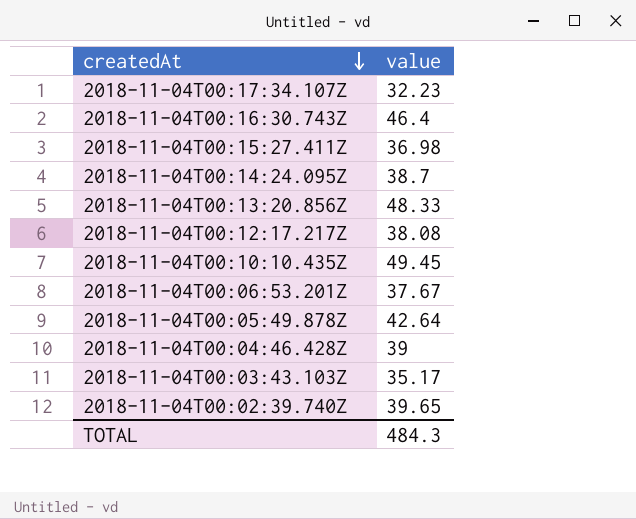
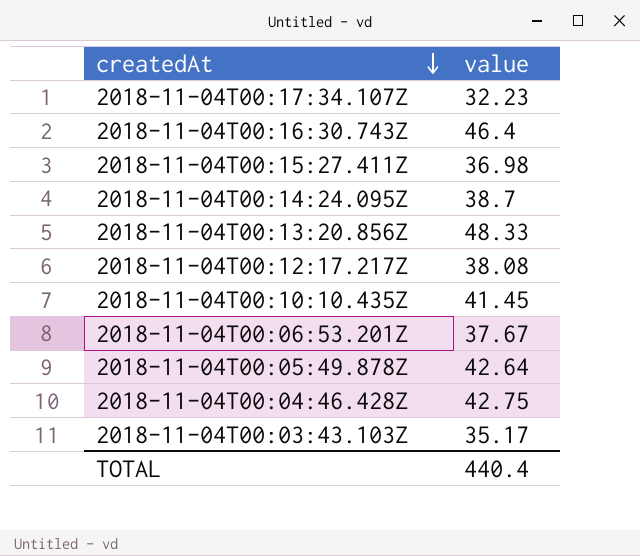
row 2018-11-04T00:02:39.740Z: 39.65 -> none
2018-11-04T00:10:10.435Z | value: 49.45 -> 41.45
2018-11-04T00:04:46.428Z | value: 39 -> 42.75
TOTAL | value: 484.3 -> 440.4

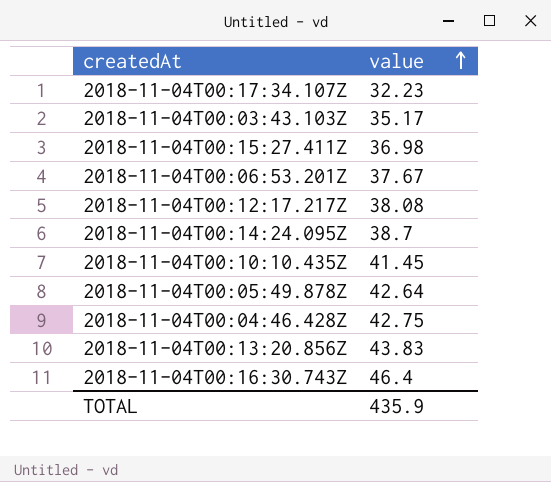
row order: createdAt descending -> value ascending
2018-11-04T00:13:20.856Z | value: 48.33 -> 43.83
TOTAL | value: 440.4 -> 435.9

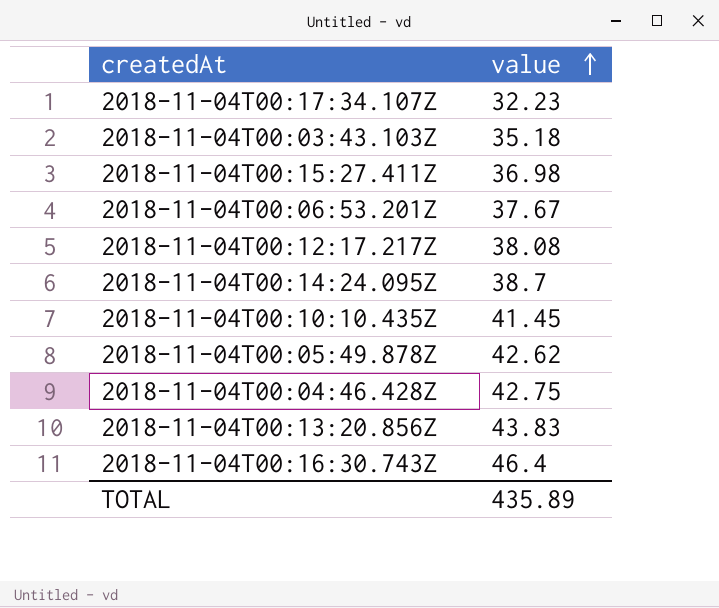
2018-11-04T00:03:43.103Z | value: 35.17 -> 35.18
2018-11-04T00:05:49.878Z | value: 42.64 -> 42.62
TOTAL | value: 435.9 -> 435.89

